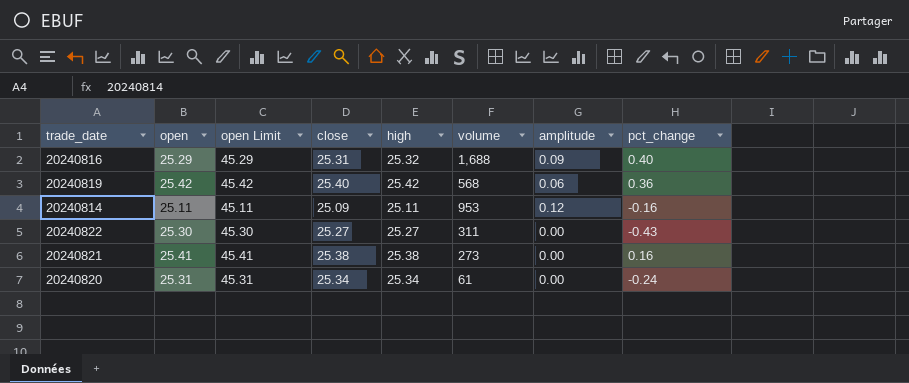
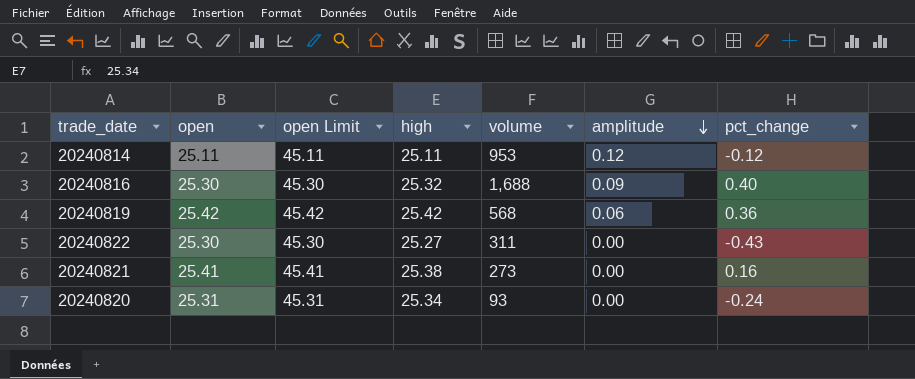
row order: none -> amplitude descending
column close | position: 4 -> none
20240814 | pct_change: -0.16 -> -0.12
20240816 | open: 25.29 -> 25.30
20240816 | open Limit: 45.29 -> 45.30
20240820 | volume: 61 -> 93

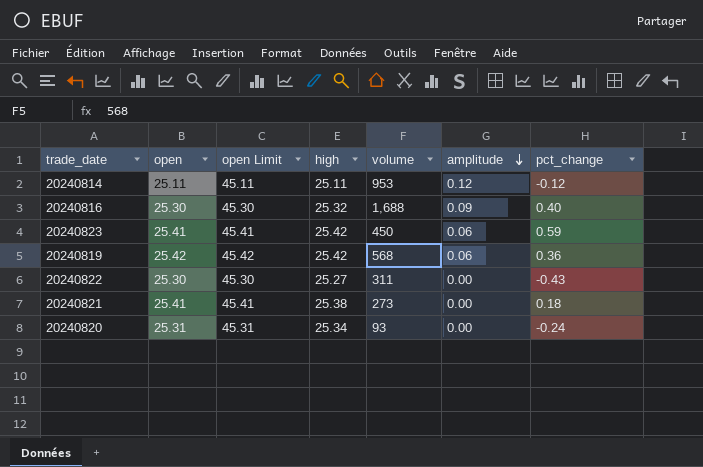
row 20240823: none -> 25.41 | 45.41 | 25.42 | 450 | 0.06 | 0.59
20240821 | pct_change: 0.16 -> 0.18

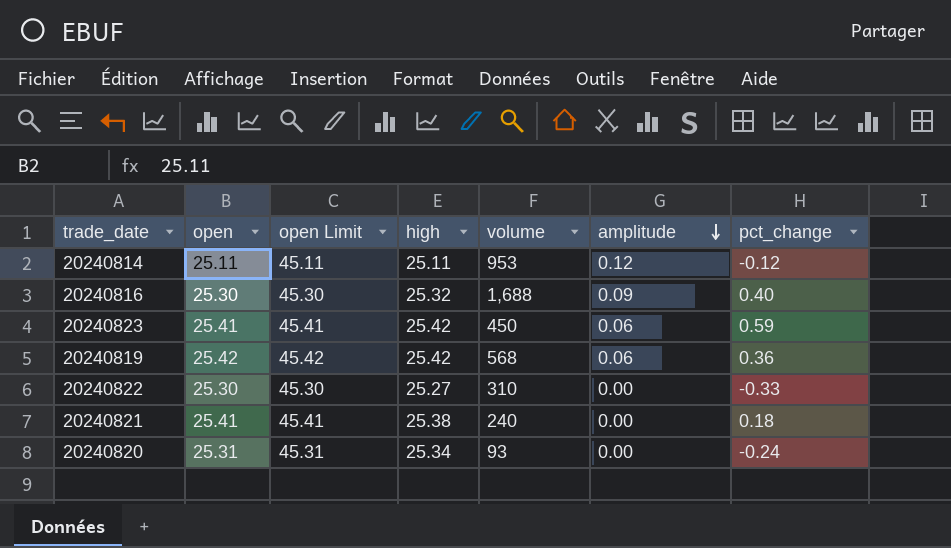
20240822 | volume: 311 -> 310
20240822 | pct_change: -0.43 -> -0.33
20240821 | volume: 273 -> 240

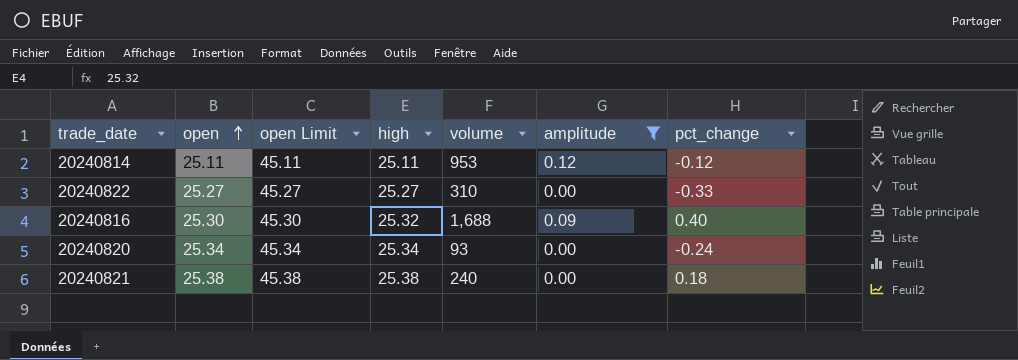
filter: none -> amplitude != 0.06
row order: amplitude descending -> open ascending
20240822 | open: 25.30 -> 25.27
20240822 | open Limit: 45.30 -> 45.27
20240820 | open: 25.31 -> 25.34
20240820 | open Limit: 45.31 -> 45.34
20240821 | open: 25.41 -> 25.38
20240821 | open Limit: 45.41 -> 45.38

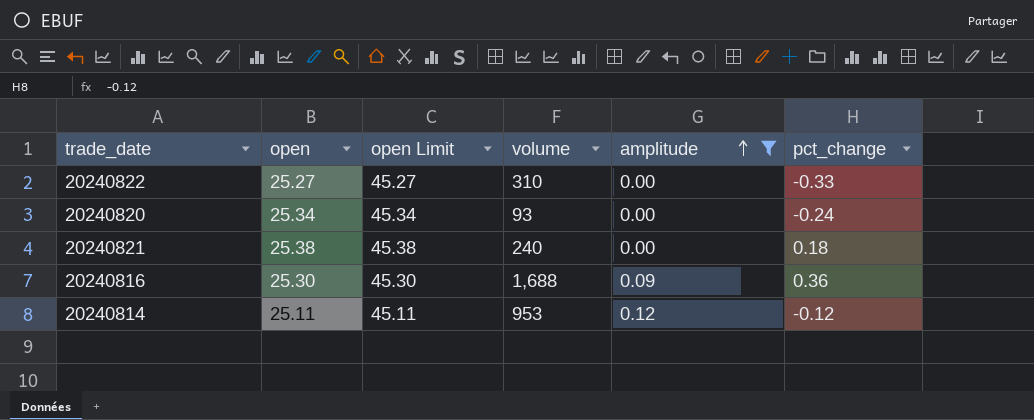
row order: open ascending -> amplitude ascending
column high | position: 4 -> none
20240816 | pct_change: 0.40 -> 0.36

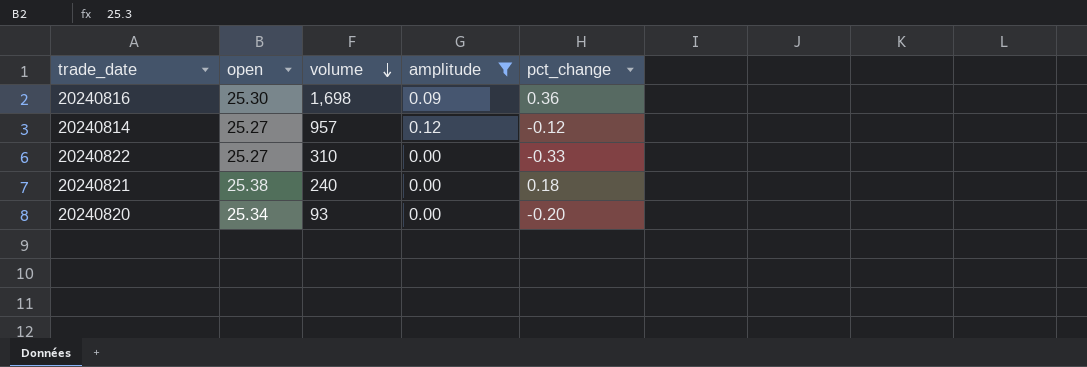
row order: amplitude ascending -> volume descending
column open Limit | formula: [open] + 20 -> none
20240816 | volume: 1,688 -> 1,698
20240814 | open: 25.11 -> 25.27
20240814 | volume: 953 -> 957
20240820 | pct_change: -0.24 -> -0.20

